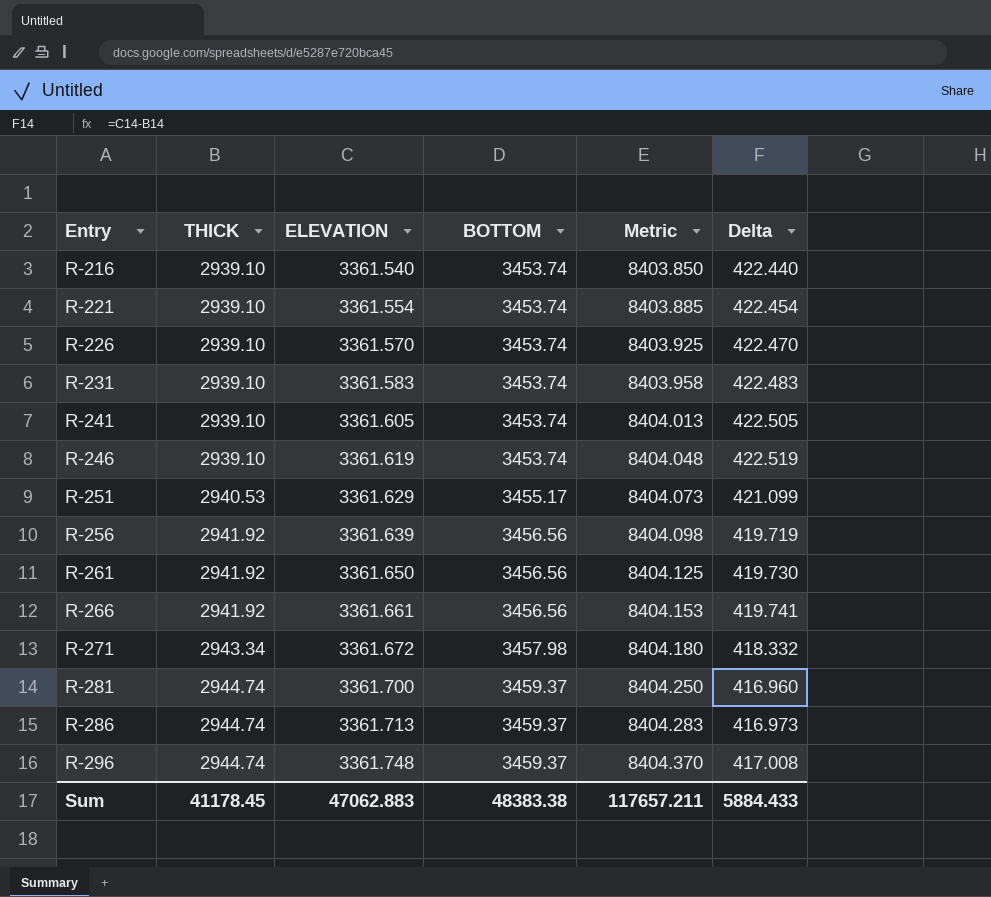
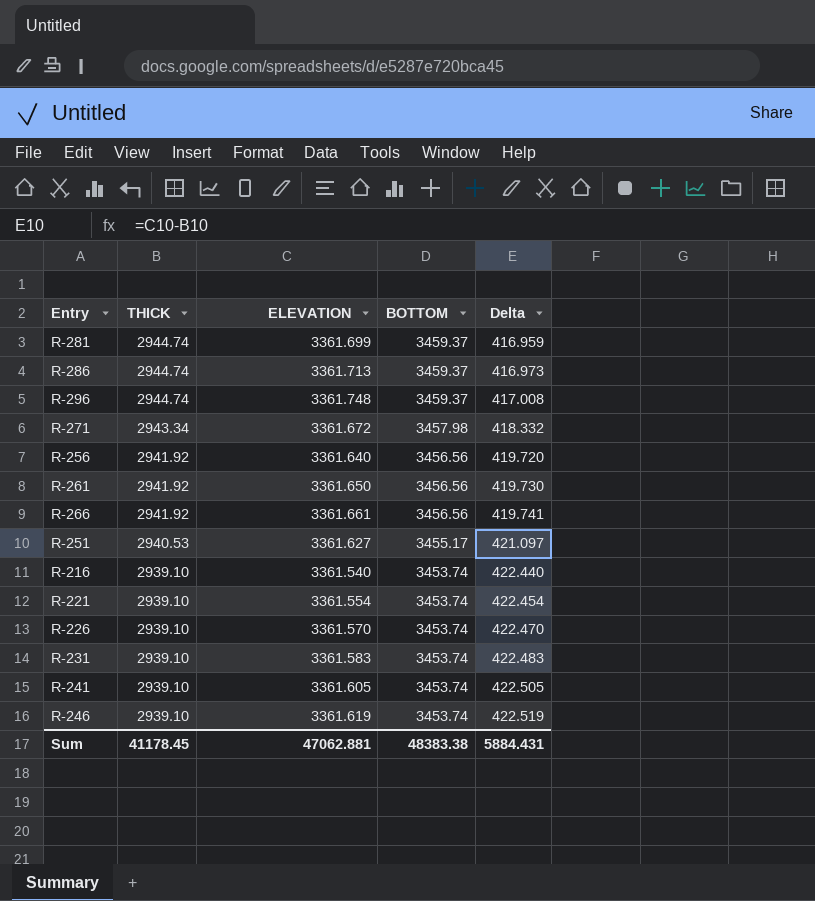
row order: Entry ascending -> THICK descending
column Metric | formula: [ELEVATION] * 2.5 -> none
R-281 | ELEVATION: 3361.700 -> 3361.699
R-281 | Delta: 416.960 -> 416.959
R-256 | ELEVATION: 3361.639 -> 3361.640
R-256 | Delta: 419.719 -> 419.720
R-251 | ELEVATION: 3361.629 -> 3361.627
R-251 | Delta: 421.099 -> 421.097
Sum | ELEVATION: 47062.883 -> 47062.881
Sum | Delta: 5884.433 -> 5884.431

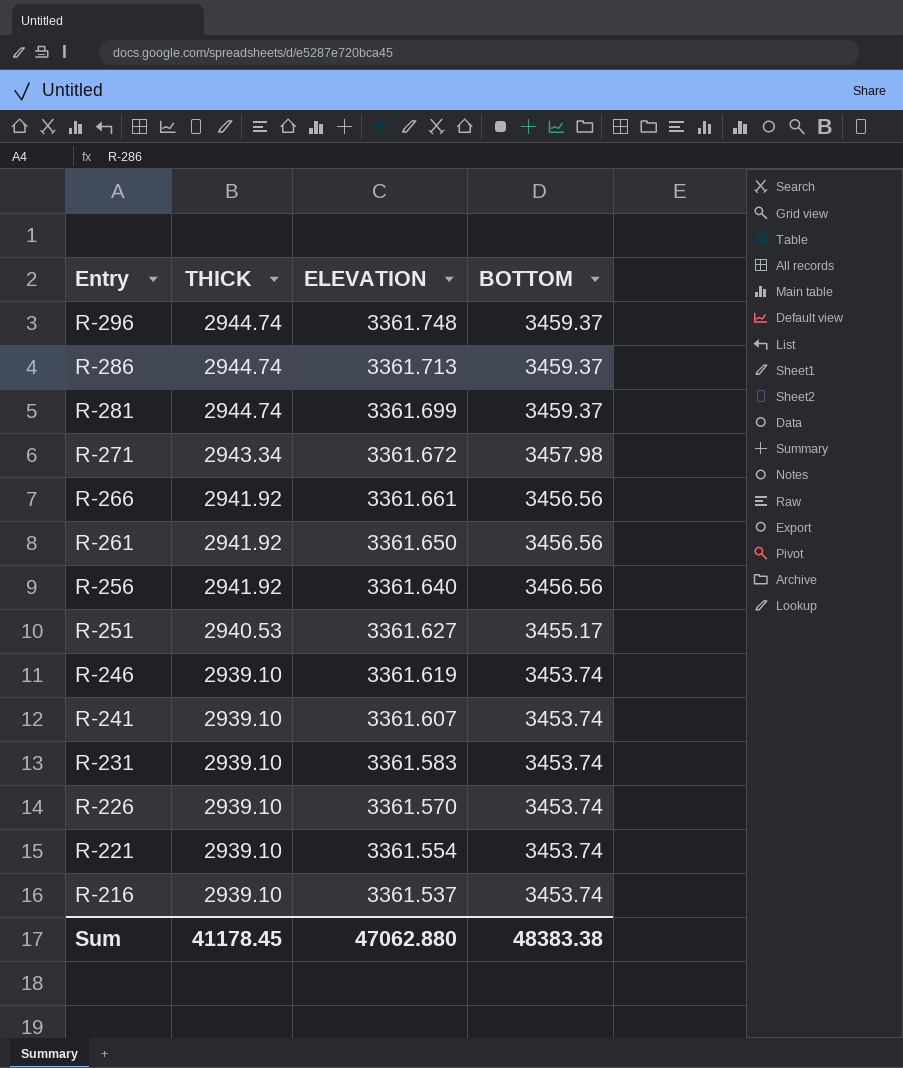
row order: THICK descending -> Entry descending
column Delta | formula: [ELEVATION] - [THICK] -> none
R-241 | ELEVATION: 3361.605 -> 3361.607
R-216 | ELEVATION: 3361.540 -> 3361.537
Sum | ELEVATION: 47062.881 -> 47062.880

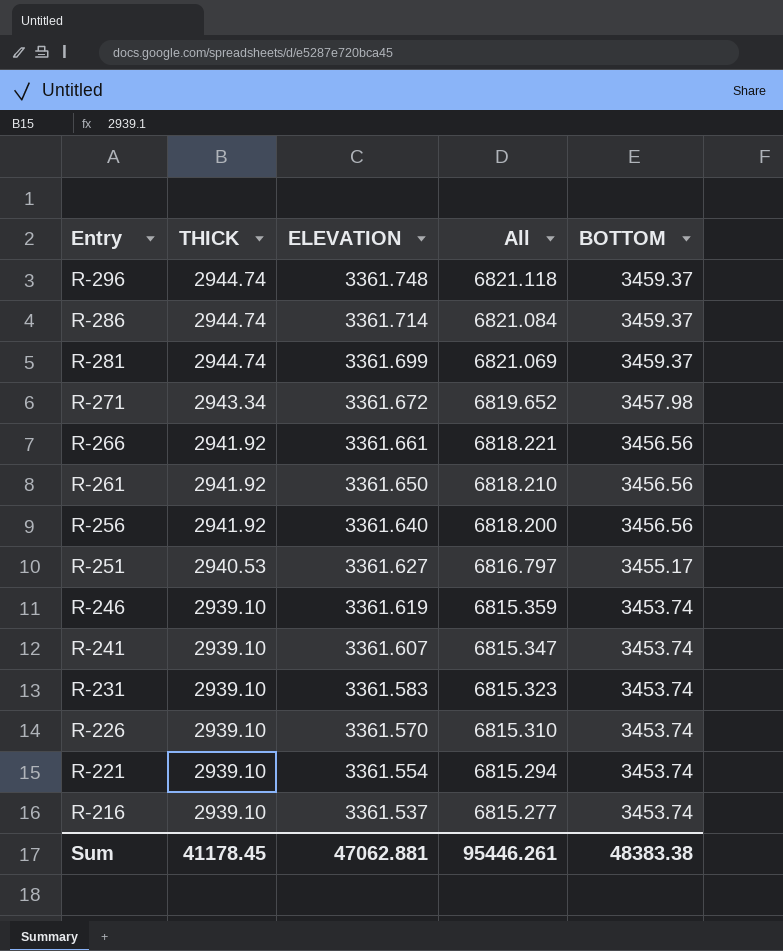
column All | formula: none -> [ELEVATION] + [BOTTOM]
R-286 | ELEVATION: 3361.713 -> 3361.714
Sum | ELEVATION: 47062.880 -> 47062.881

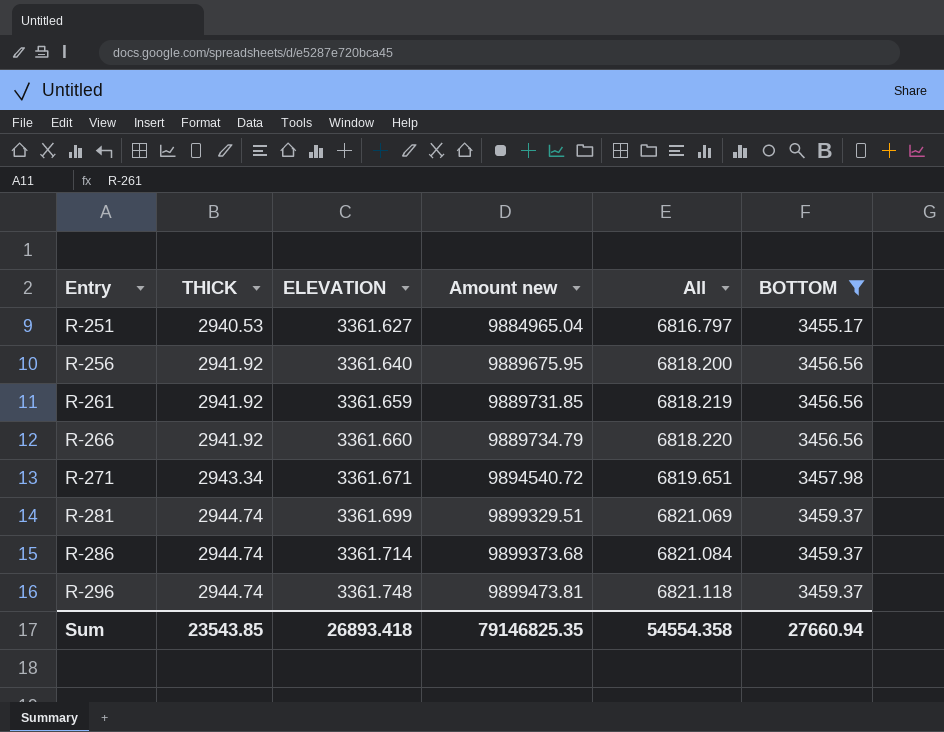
filter: none -> BOTTOM != 3453.74
row order: Entry descending -> Entry ascending
column Amount new | formula: none -> [THICK] * [ELEVATION]
R-261 | ELEVATION: 3361.650 -> 3361.659
R-261 | All: 6818.210 -> 6818.219
R-266 | ELEVATION: 3361.661 -> 3361.660
R-266 | All: 6818.221 -> 6818.220
R-271 | ELEVATION: 3361.672 -> 3361.671
R-271 | All: 6819.652 -> 6819.651
Sum | THICK: 41178.45 -> 23543.85
Sum | ELEVATION: 47062.881 -> 26893.418
Sum | All: 95446.261 -> 54554.358
Sum | BOTTOM: 48383.38 -> 27660.94

